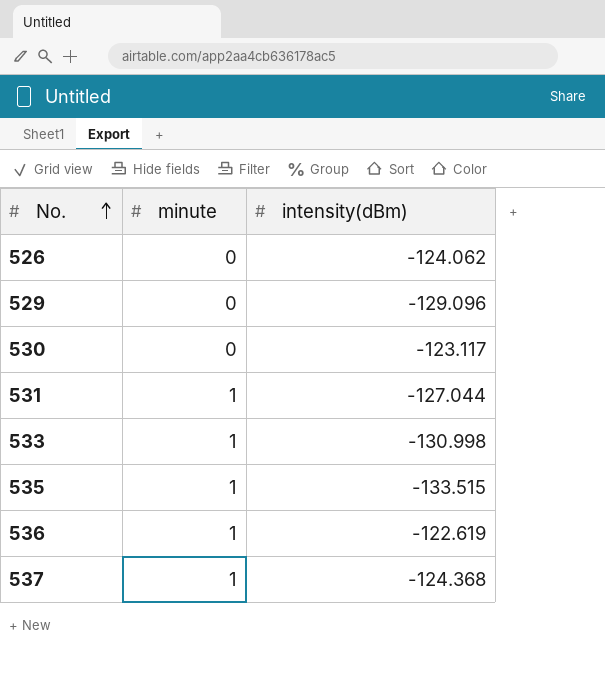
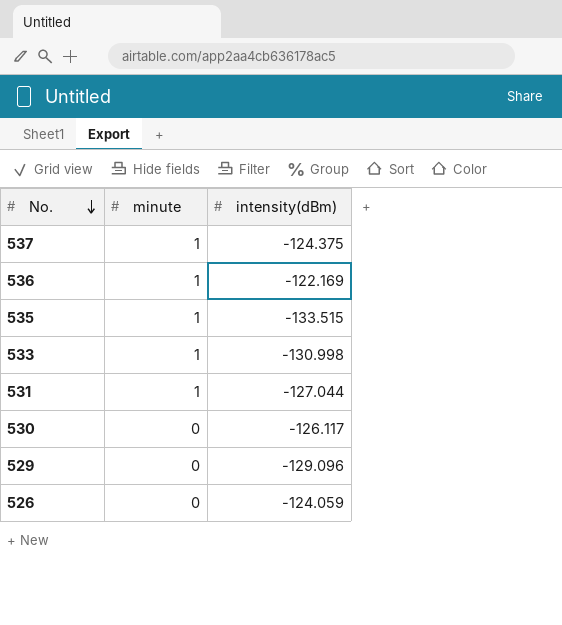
row order: No. ascending -> No. descending
537 | intensity(dBm): -124.368 -> -124.375
536 | intensity(dBm): -122.619 -> -122.169
530 | intensity(dBm): -123.117 -> -126.117
526 | intensity(dBm): -124.062 -> -124.059

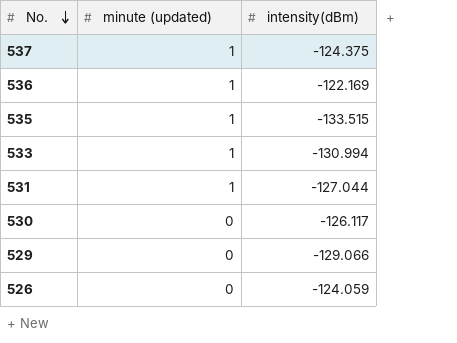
column name: minute -> minute (updated)
533 | intensity(dBm): -130.998 -> -130.994
529 | intensity(dBm): -129.096 -> -129.066

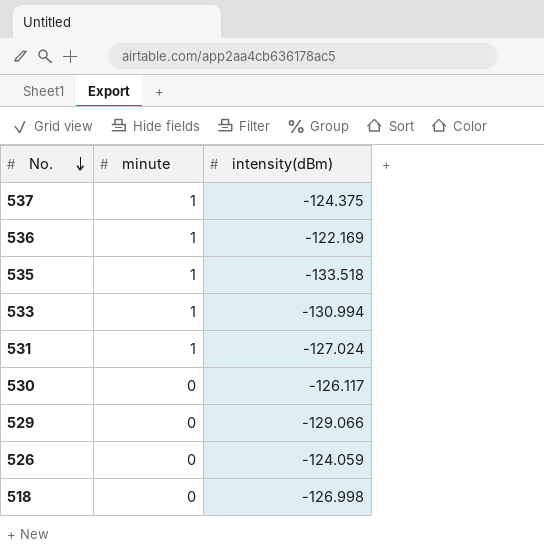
column name: minute (updated) -> minute
535 | intensity(dBm): -133.515 -> -133.518
531 | intensity(dBm): -127.044 -> -127.024
row 518: none -> 0 | -126.998

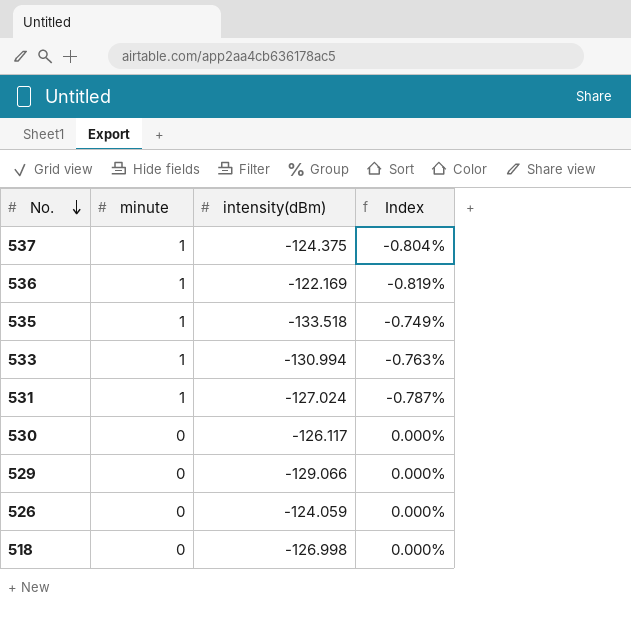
column Index | formula: none -> [minute] / [intensity(dBm)]

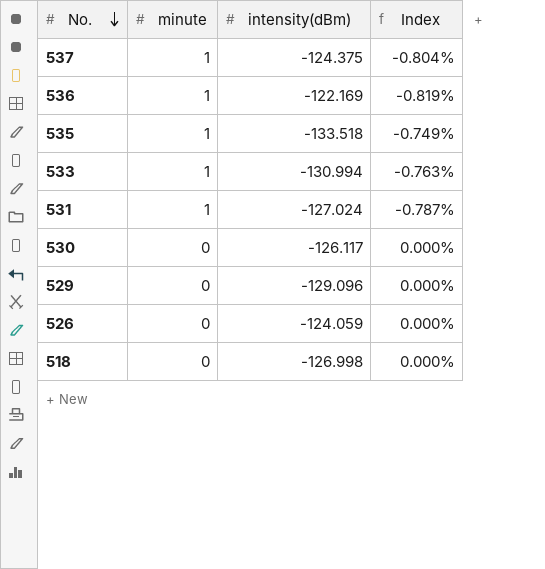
529 | intensity(dBm): -129.066 -> -129.096

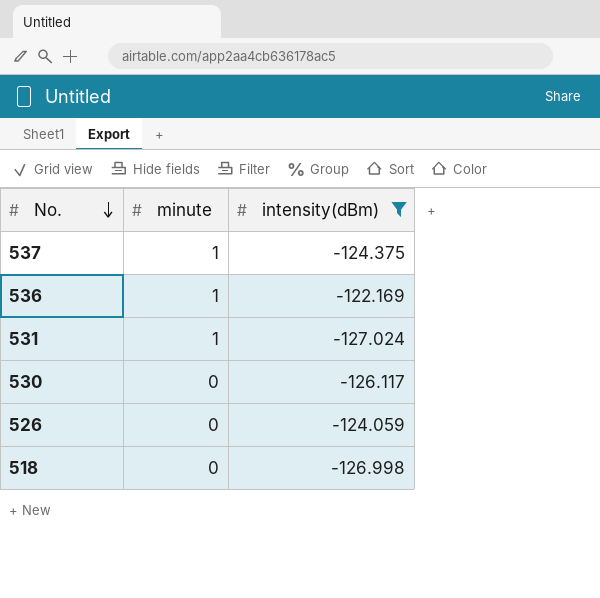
filter: none -> intensity(dBm) >= -127.024
column Index | formula: [minute] / [intensity(dBm)] -> none

